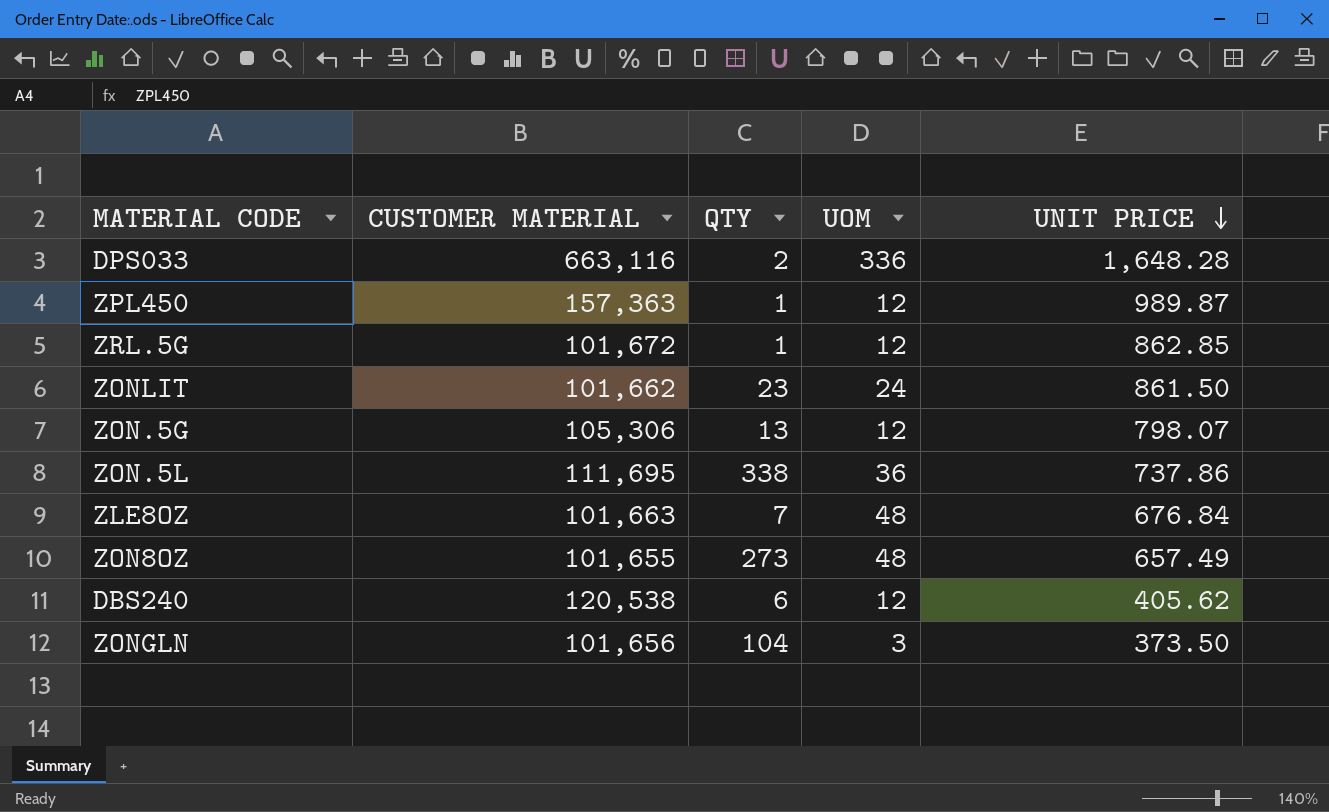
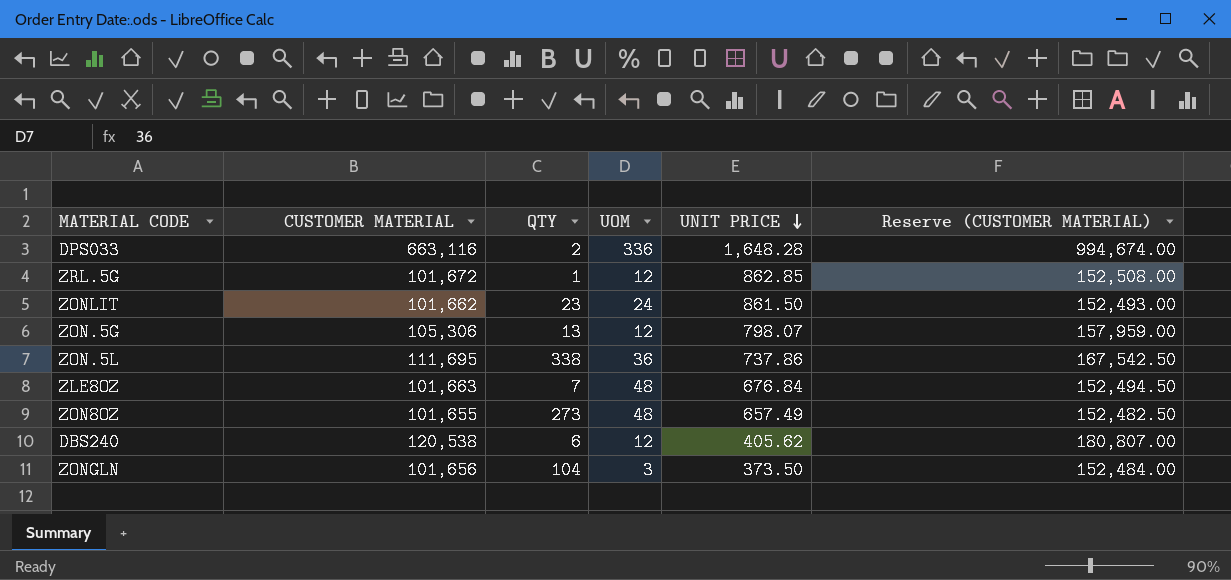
column Reserve (CUSTOMER MATERIAL) | formula: none -> [CUSTOMER MATERIAL] * 1.5
row ZPL450: 157,363 | 1 | 12 | 989.87 -> none

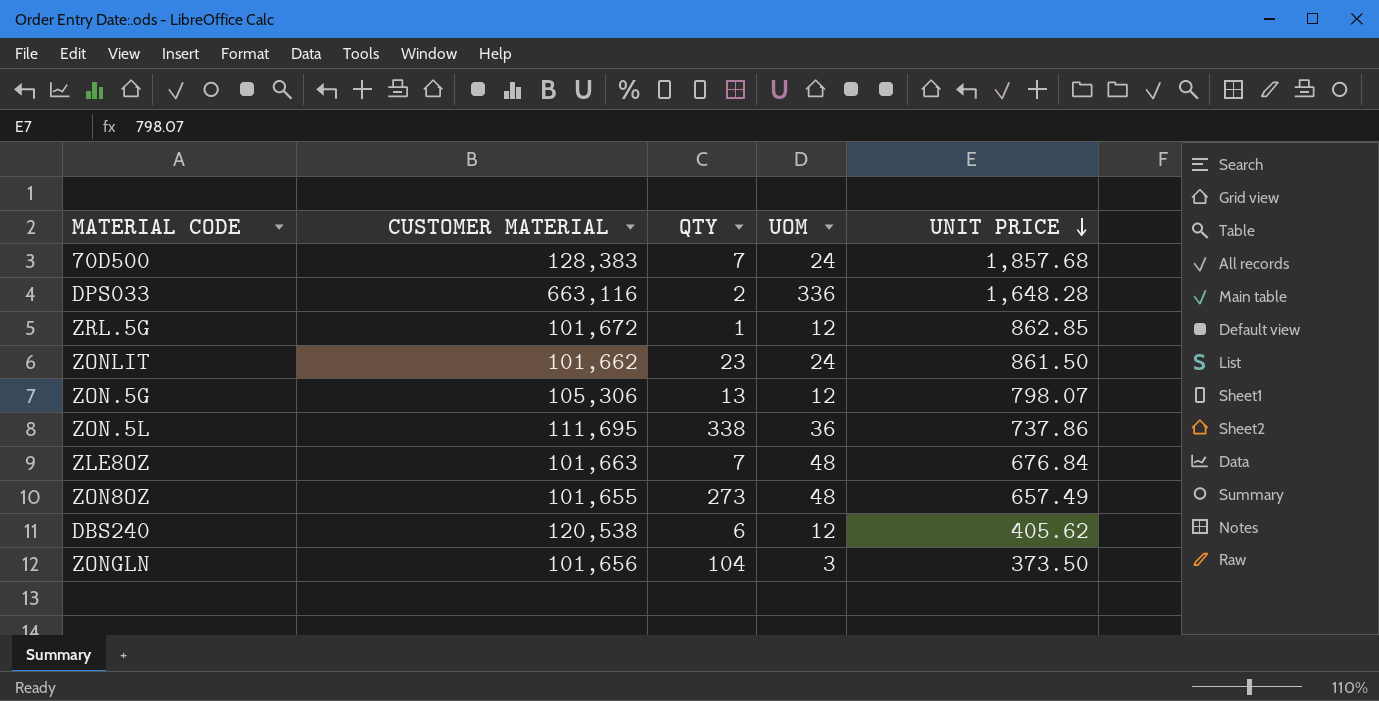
column Reserve (CUSTOMER MATERIAL) | formula: [CUSTOMER MATERIAL] * 1.5 -> none
row 70D500: none -> 128,383 | 7 | 24 | 1,857.68

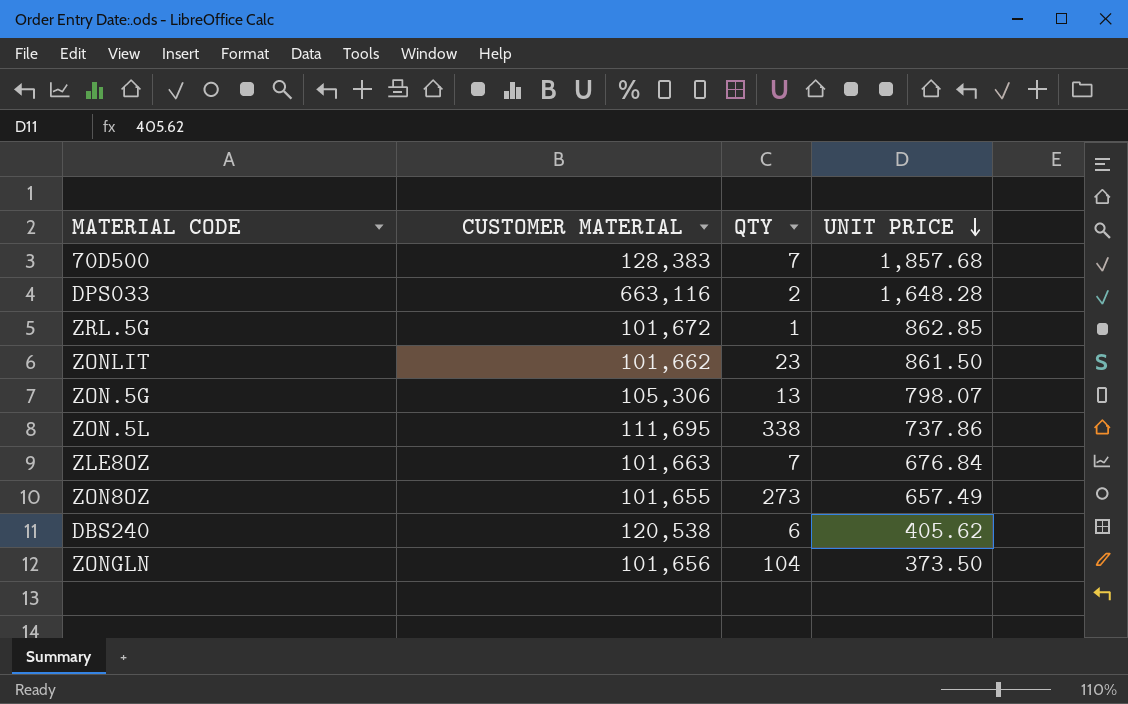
column UOM | position: 4 -> none

